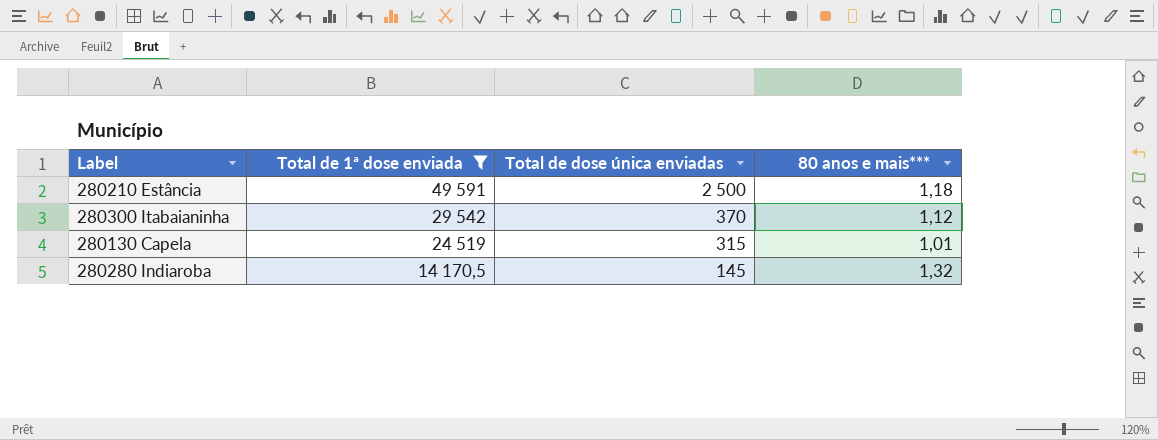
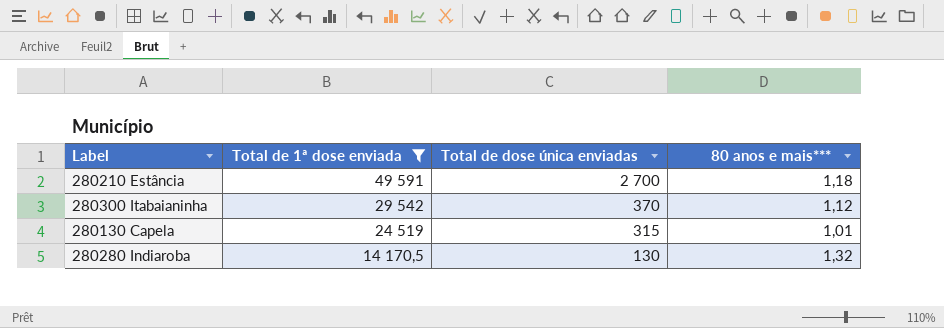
280210 Estância | Total de dose única enviadas: 2 500 -> 2 700
280280 Indiaroba | Total de dose única enviadas: 145 -> 130

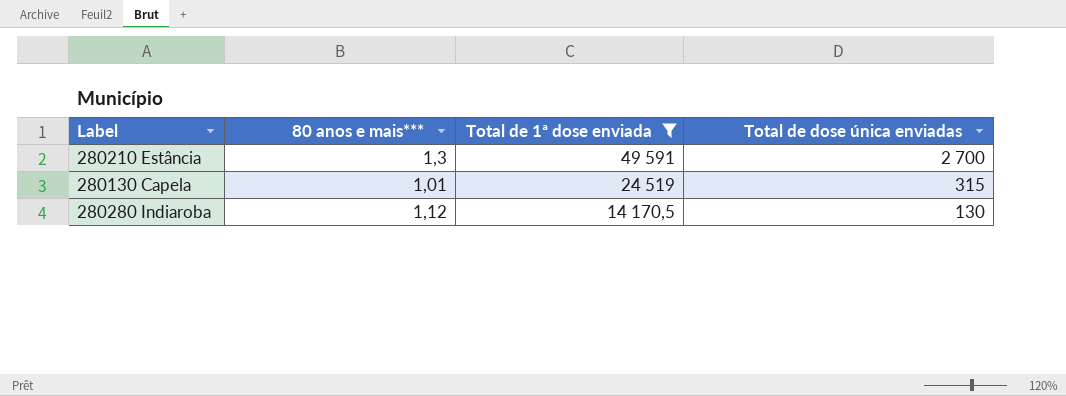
column 80 anos e mais*** | position: 4 -> 2
row 280300 Itabaianinha: 29 542 | 370 | 1,12 -> none
280210 Estância | 80 anos e mais***: 1,18 -> 1,3
280280 Indiaroba | 80 anos e mais***: 1,32 -> 1,12

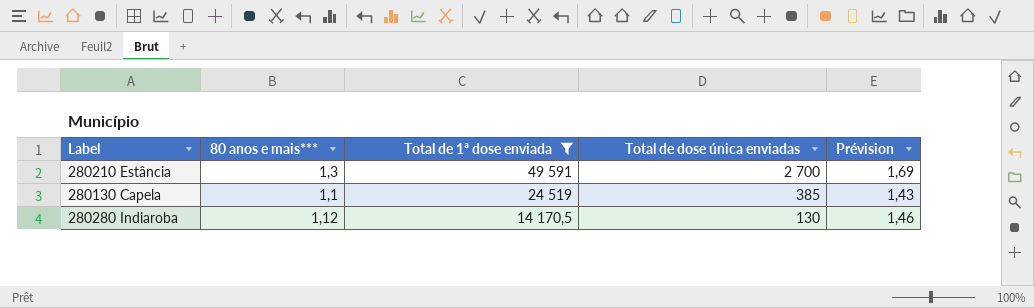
column Prévision | formula: none -> [80 anos e mais***] * 1,3
280130 Capela | 80 anos e mais***: 1,01 -> 1,1
280130 Capela | Total de dose única enviadas: 315 -> 385

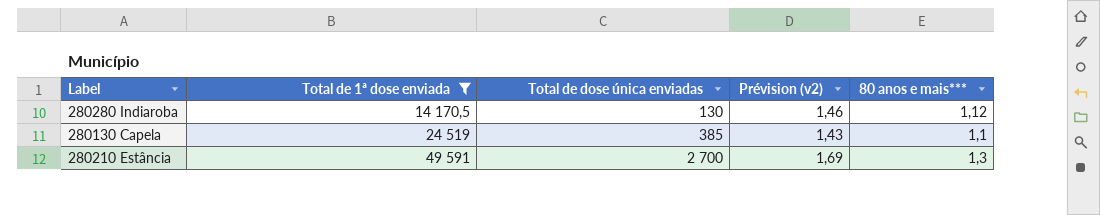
row order: Total de 1ª dose enviada descending -> Total de 1ª dose enviada ascending
column name: Prévision -> Prévision (v2)
column 80 anos e mais*** | position: 2 -> 5

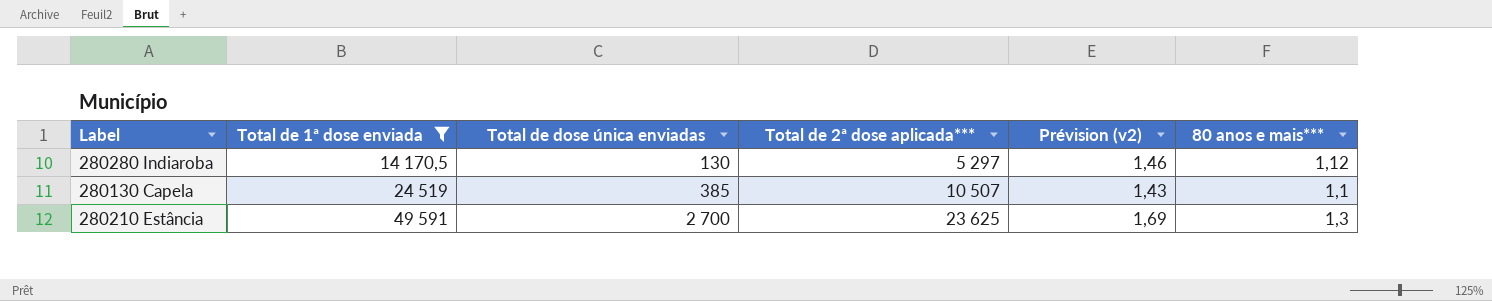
column Total de 2ª dose aplicada*** | position: none -> 4

